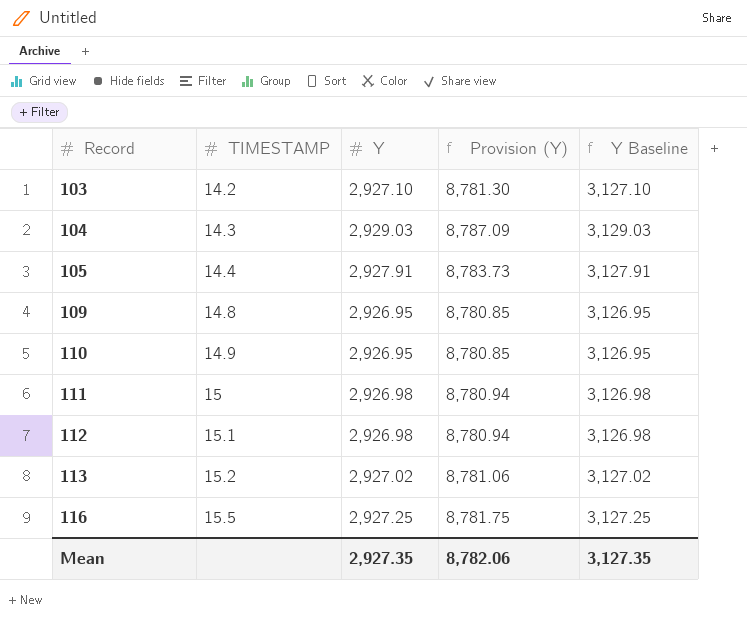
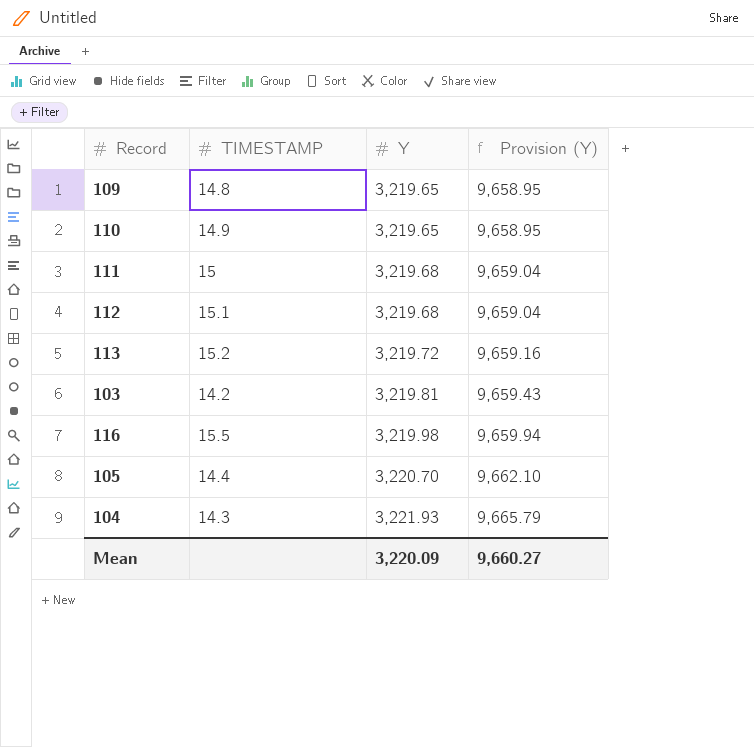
row order: Record ascending -> Y ascending
column Y Baseline | formula: [Y] + 200 -> none
109 | Y: 2,926.95 -> 3,219.65
109 | Provision (Y): 8,780.85 -> 9,658.95
110 | Y: 2,926.95 -> 3,219.65
110 | Provision (Y): 8,780.85 -> 9,658.95
111 | Y: 2,926.98 -> 3,219.68
111 | Provision (Y): 8,780.94 -> 9,659.04
112 | Y: 2,926.98 -> 3,219.68
112 | Provision (Y): 8,780.94 -> 9,659.04
113 | Y: 2,927.02 -> 3,219.72
113 | Provision (Y): 8,781.06 -> 9,659.16
103 | Y: 2,927.10 -> 3,219.81
103 | Provision (Y): 8,781.30 -> 9,659.43
116 | Y: 2,927.25 -> 3,219.98
116 | Provision (Y): 8,781.75 -> 9,659.94
105 | Y: 2,927.91 -> 3,220.70
105 | Provision (Y): 8,783.73 -> 9,662.10
104 | Y: 2,929.03 -> 3,221.93
104 | Provision (Y): 8,787.09 -> 9,665.79
Mean | Y: 2,927.35 -> 3,220.09
Mean | Provision (Y): 8,782.06 -> 9,660.27

